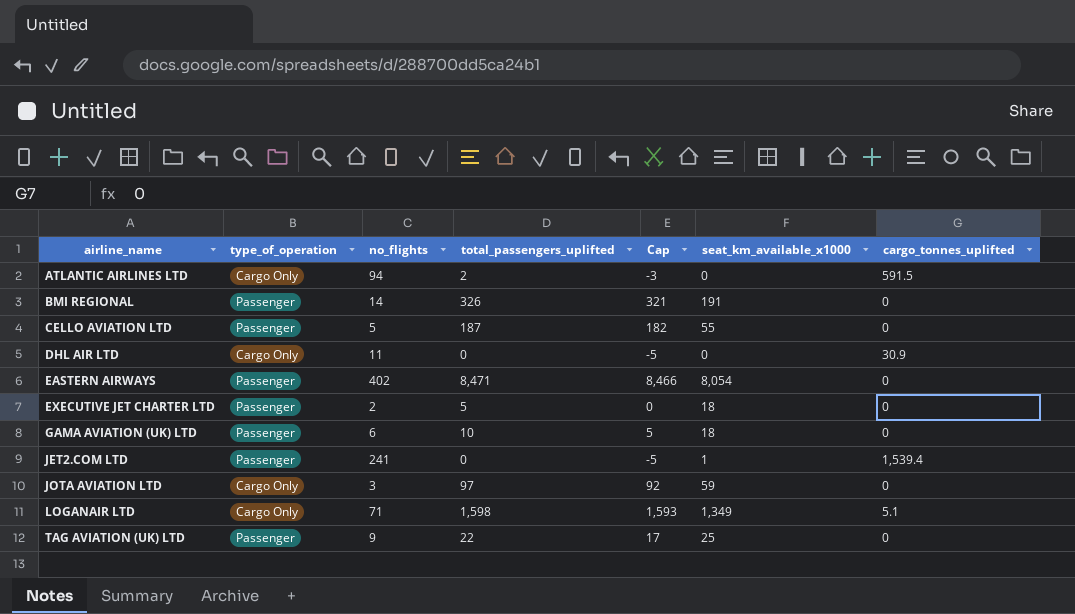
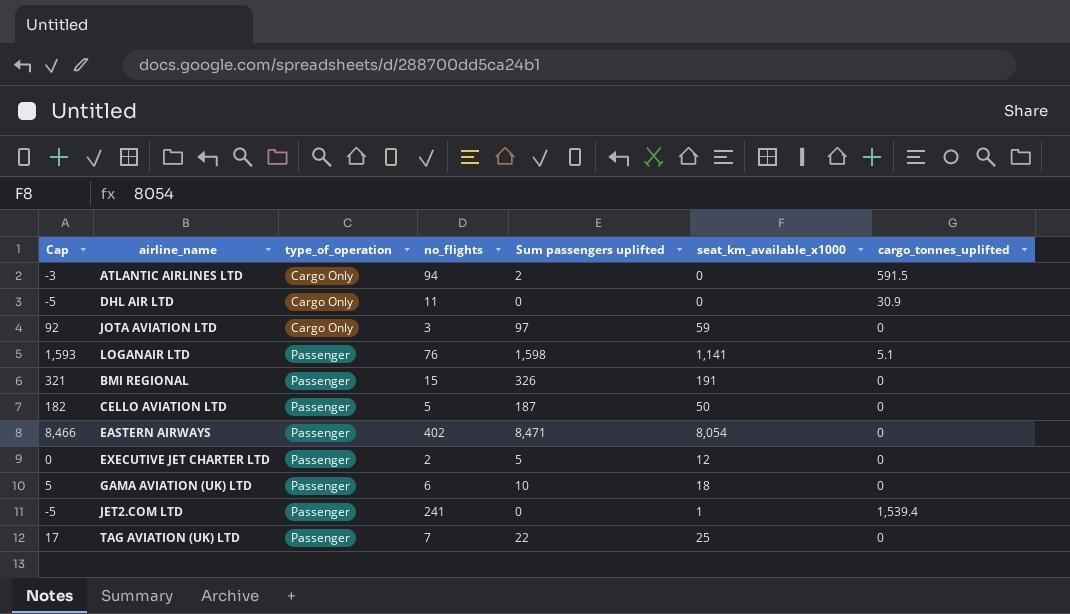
row order: airline_name ascending -> type_of_operation ascending
column Cap | position: 5 -> 1
column name: total_passengers_uplifted -> Sum passengers uplifted
LOGANAIR LTD | type_of_operation: Cargo Only -> Passenger
LOGANAIR LTD | no_flights: 71 -> 76
LOGANAIR LTD | seat_km_available_x1000: 1,349 -> 1,141
BMI REGIONAL | no_flights: 14 -> 15
CELLO AVIATION LTD | seat_km_available_x1000: 55 -> 50
EXECUTIVE JET CHARTER LTD | seat_km_available_x1000: 18 -> 12
TAG AVIATION (UK) LTD | no_flights: 9 -> 7

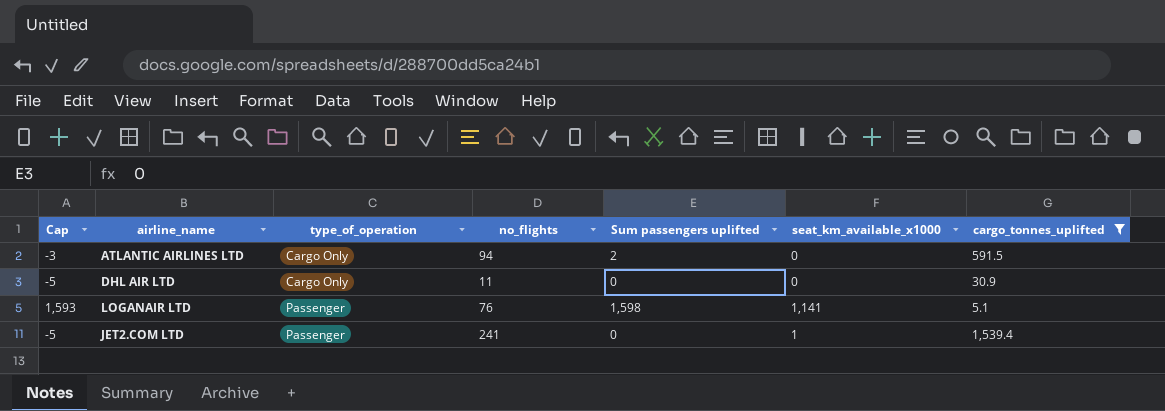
filter: none -> cargo_tonnes_uplifted != 0

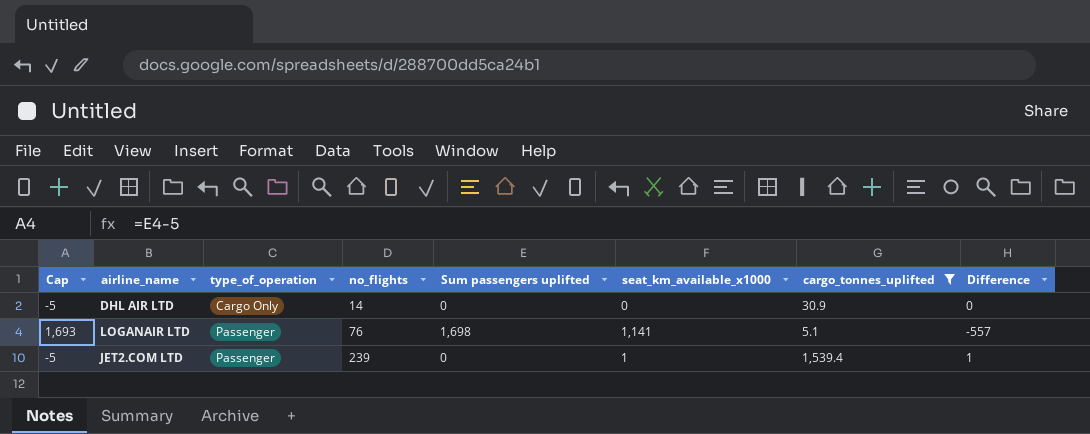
column Difference | formula: none -> [seat_km_available_x1000] - [Sum passengers uplifted]
row ATLANTIC AIRLINES LTD: -3 | Cargo Only | 94 | 2 | 0 | 591.5 -> none
DHL AIR LTD | no_flights: 11 -> 14
LOGANAIR LTD | Cap: 1,593 -> 1,693
LOGANAIR LTD | Sum passengers uplifted: 1,598 -> 1,698
JET2.COM LTD | no_flights: 241 -> 239

